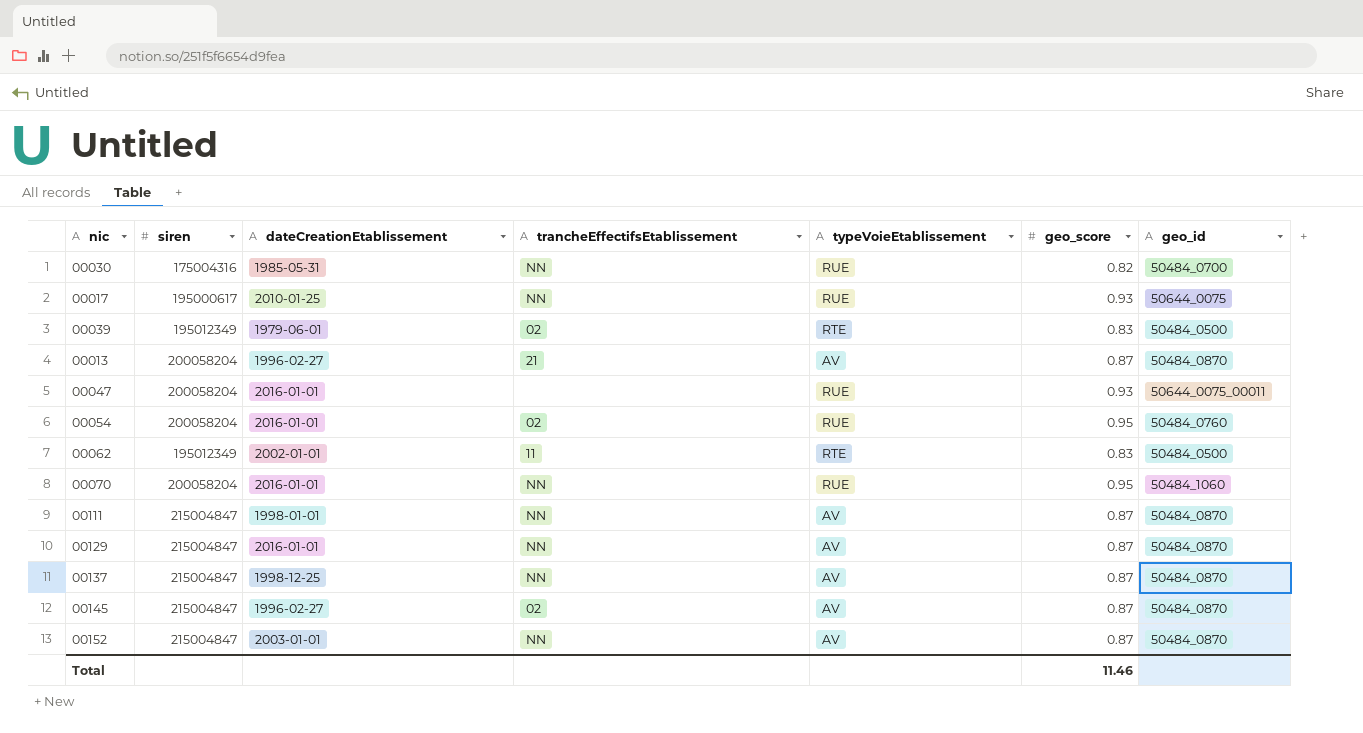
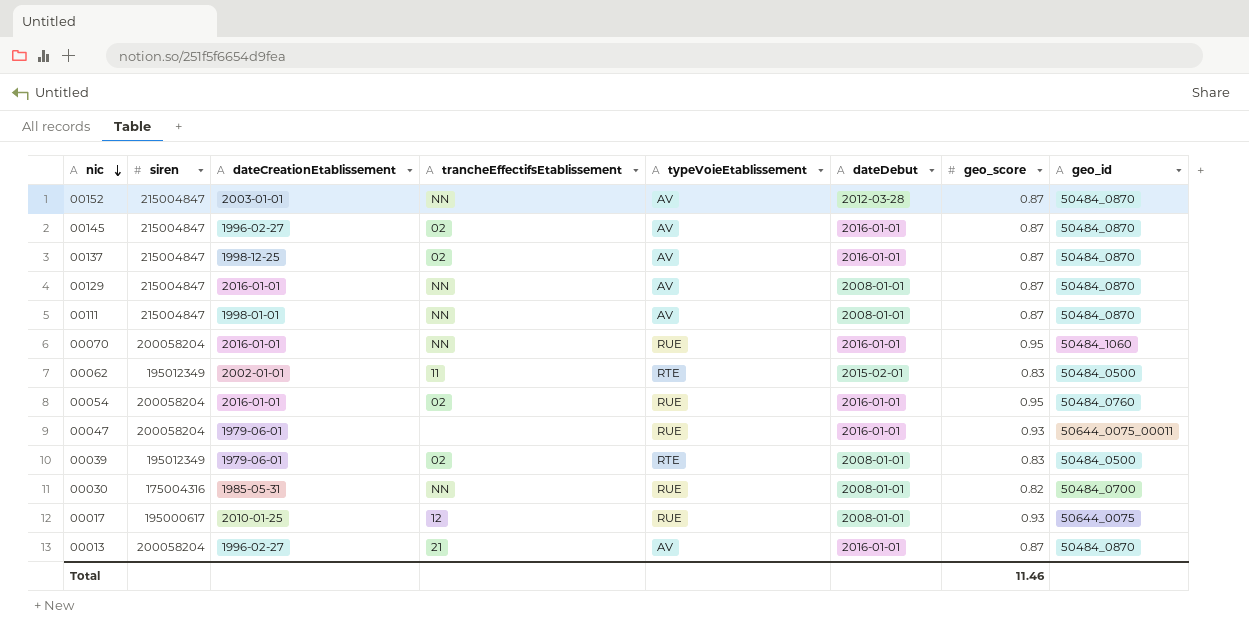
row order: none -> nic descending
column dateDebut | position: none -> 6
00137 | trancheEffectifsEtablissement: NN -> 02
00047 | dateCreationEtablissement: 2016-01-01 -> 1979-06-01
00017 | trancheEffectifsEtablissement: NN -> 12

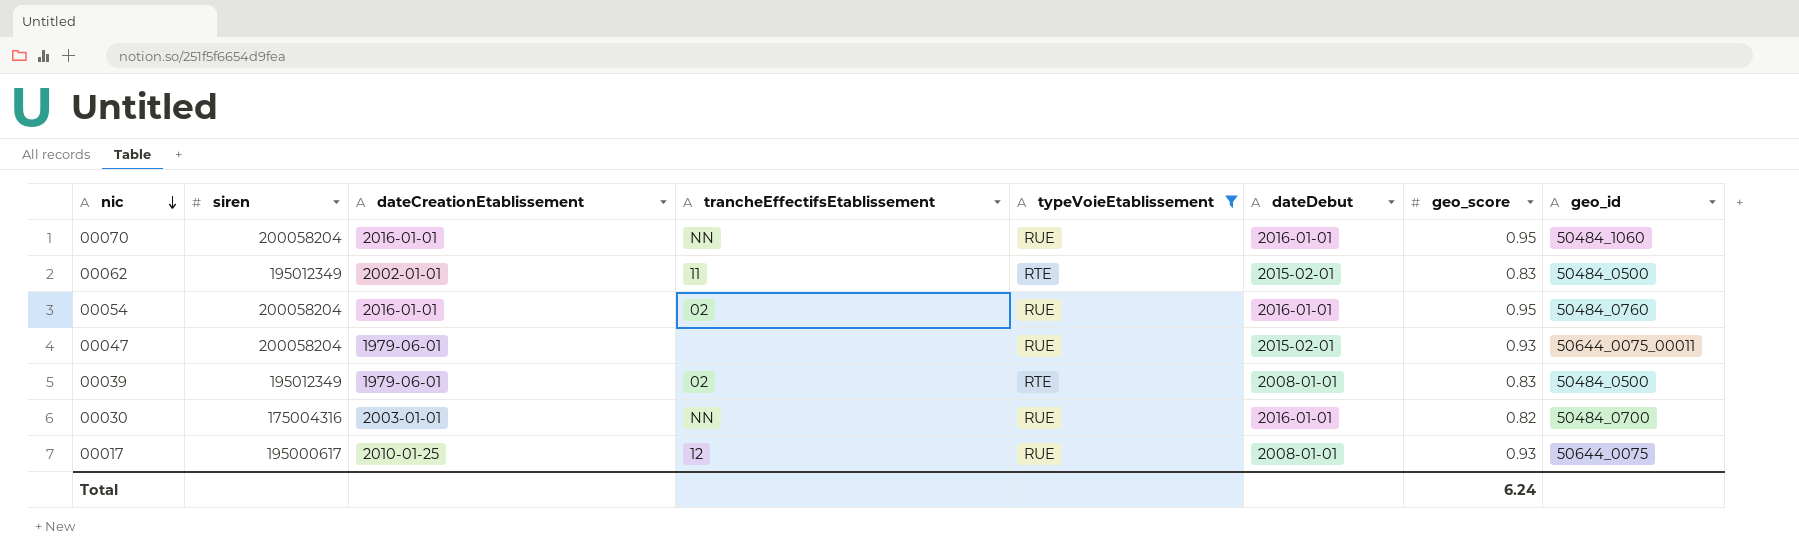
filter: none -> typeVoieEtablissement != AV
00047 | dateDebut: 2016-01-01 -> 2015-02-01
00030 | dateCreationEtablissement: 1985-05-31 -> 2003-01-01
00030 | dateDebut: 2008-01-01 -> 2016-01-01
Total | geo_score: 11.46 -> 6.24

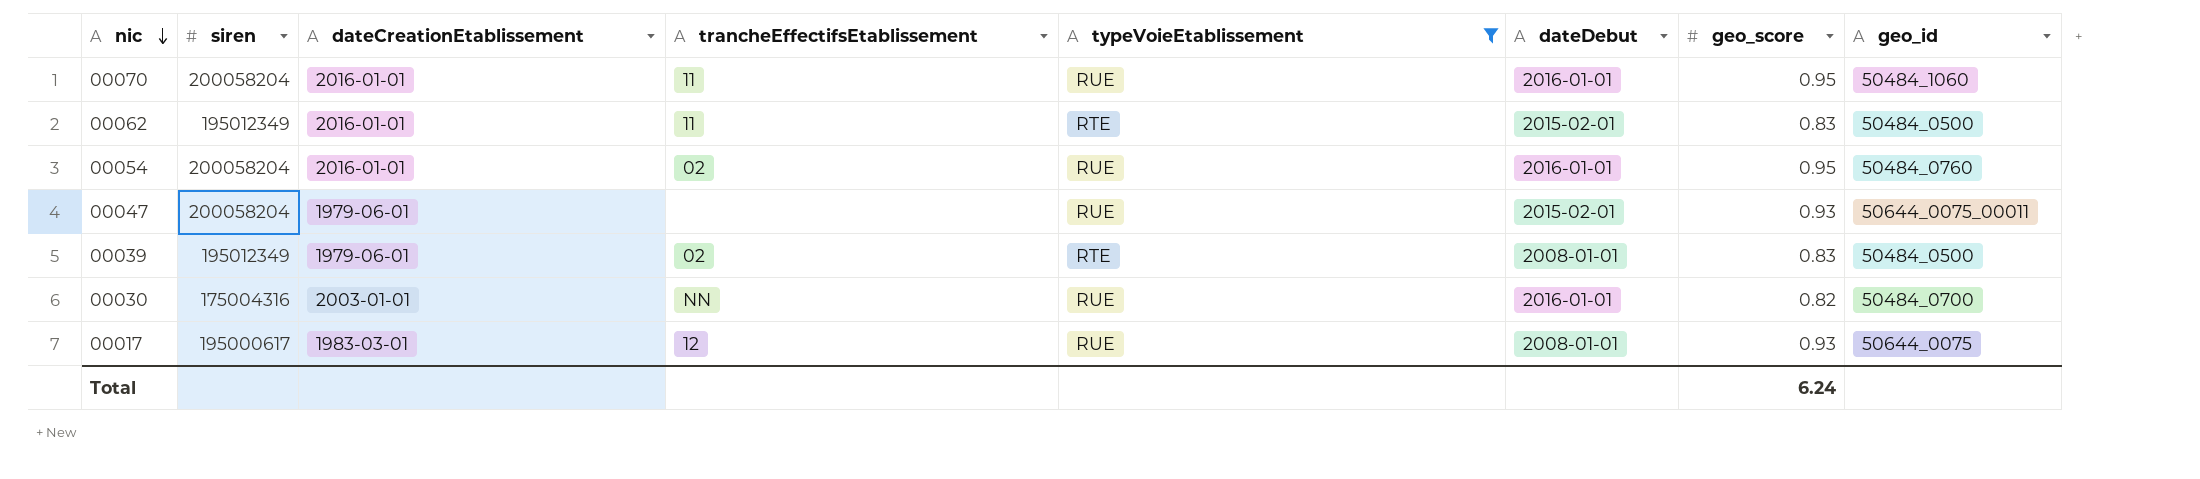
00070 | trancheEffectifsEtablissement: NN -> 11
00062 | dateCreationEtablissement: 2002-01-01 -> 2016-01-01
00017 | dateCreationEtablissement: 2010-01-25 -> 1983-03-01

